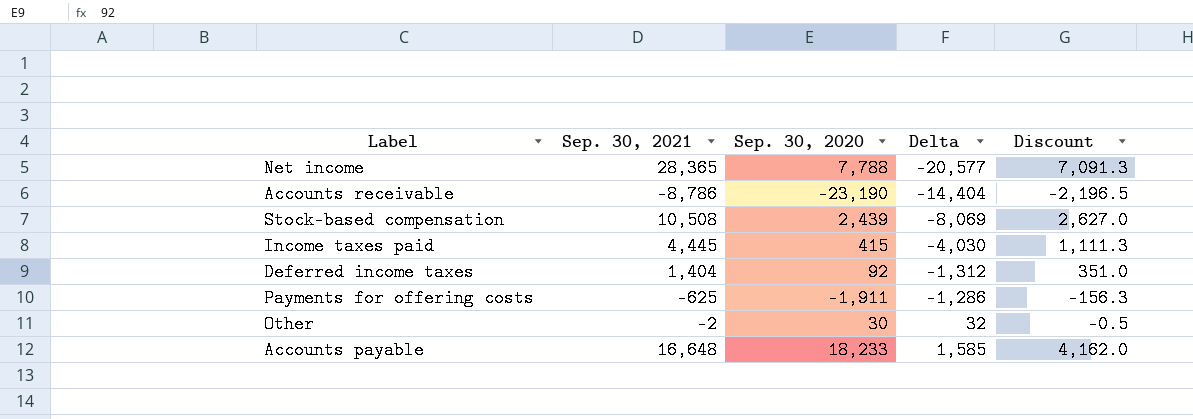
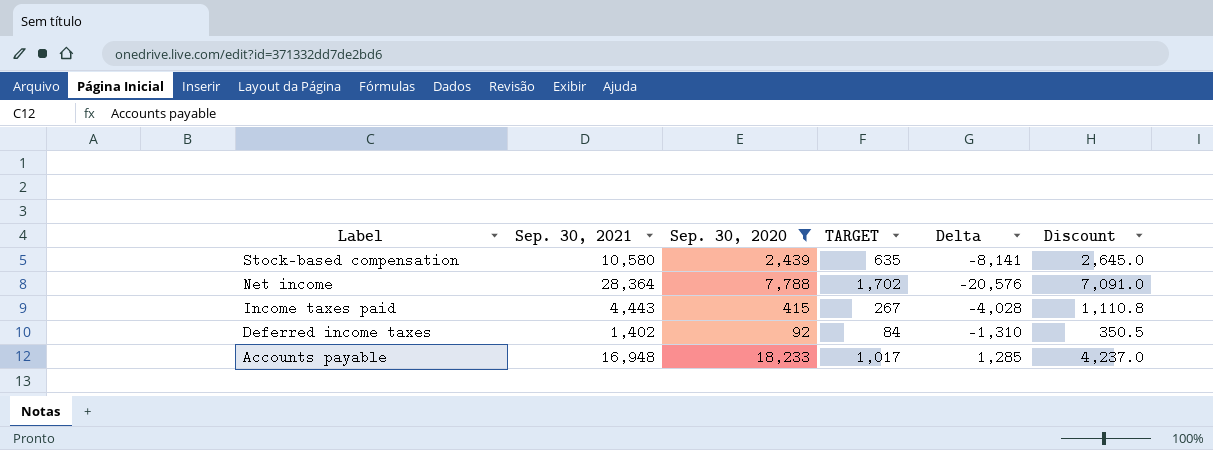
filter: none -> Sep. 30, 2020 >= 92
row order: Delta ascending -> Label descending
column TARGET | formula: none -> [Sep. 30, 2021] * 0.06
Stock-based compensation | Sep. 30, 2021: 10,508 -> 10,580
Stock-based compensation | Delta: -8,069 -> -8,141
Stock-based compensation | Discount: 2,627.0 -> 2,645.0
Net income | Sep. 30, 2021: 28,365 -> 28,364
Net income | Delta: -20,577 -> -20,576
Net income | Discount: 7,091.3 -> 7,091.0
Income taxes paid | Sep. 30, 2021: 4,445 -> 4,443
Income taxes paid | Delta: -4,030 -> -4,028
Income taxes paid | Discount: 1,111.3 -> 1,110.8
Deferred income taxes | Sep. 30, 2021: 1,404 -> 1,402
Deferred income taxes | Delta: -1,312 -> -1,310
Deferred income taxes | Discount: 351.0 -> 350.5
Accounts payable | Sep. 30, 2021: 16,648 -> 16,948
Accounts payable | Delta: 1,585 -> 1,285
Accounts payable | Discount: 4,162.0 -> 4,237.0

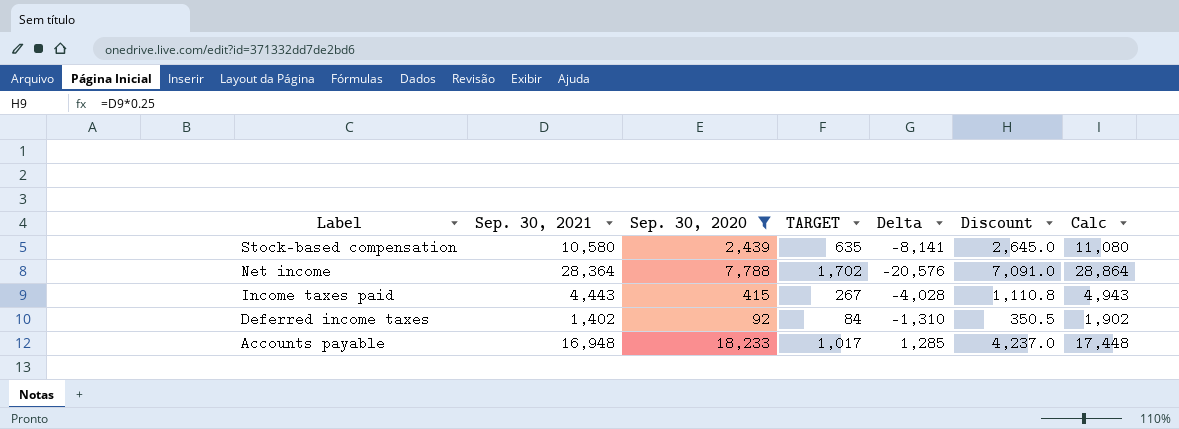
column Calc | formula: none -> [Sep. 30, 2021] + 500

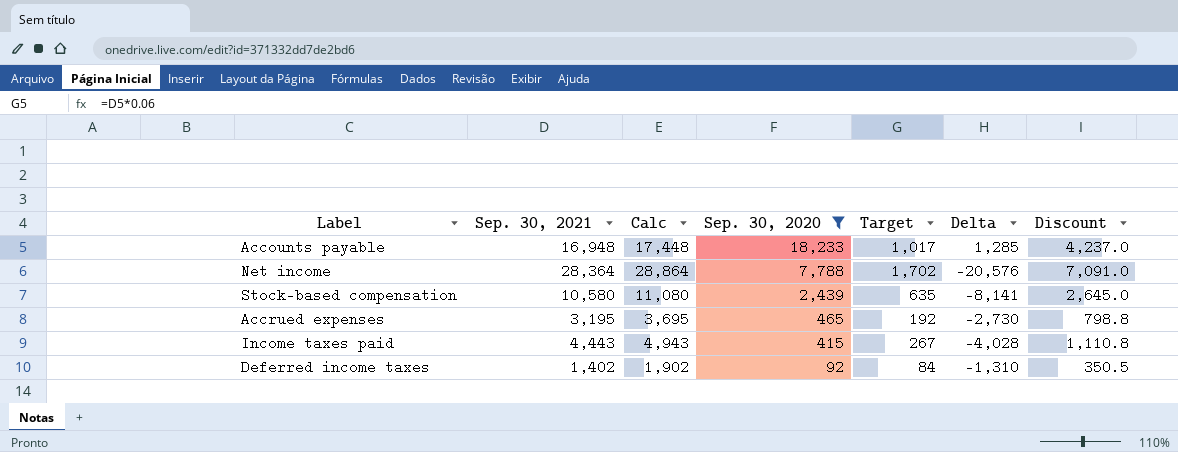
row order: Label descending -> Sep. 30, 2020 descending
column Calc | position: 7 -> 3
column name: TARGET -> Target
row Accrued expenses: none -> 3,195 | 3,695 | 465 | 192 | -2,730 | 798.8

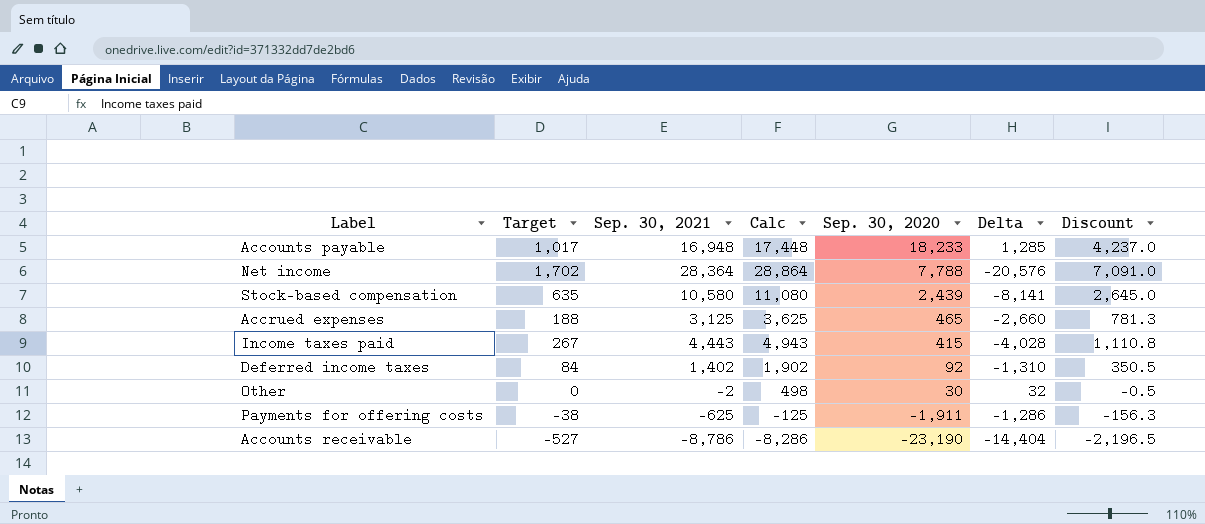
filter: Sep. 30, 2020 >= 92 -> none
column Target | position: 5 -> 2
Accrued expenses | Target: 192 -> 188
Accrued expenses | Sep. 30, 2021: 3,195 -> 3,125
Accrued expenses | Calc: 3,695 -> 3,625
Accrued expenses | Delta: -2,730 -> -2,660
Accrued expenses | Discount: 798.8 -> 781.3

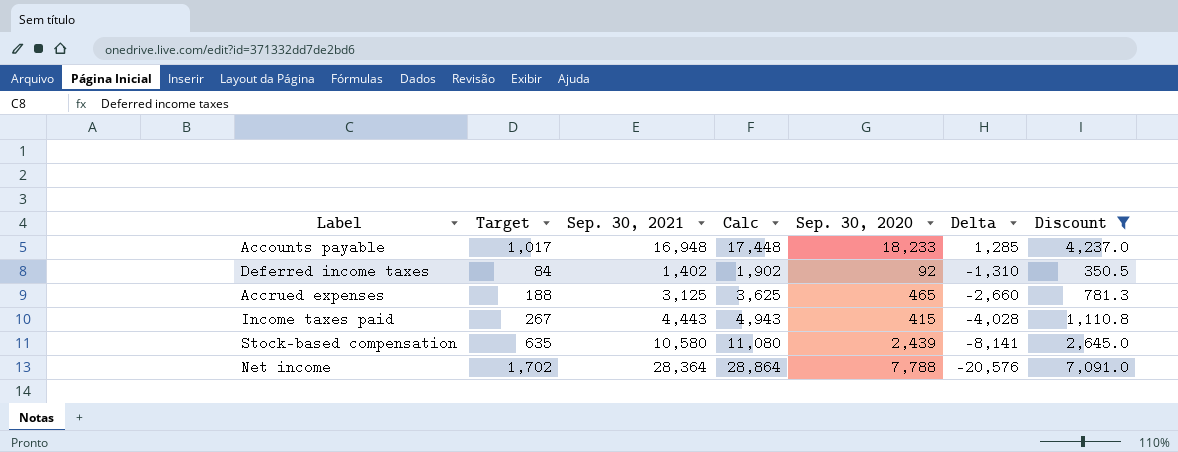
filter: none -> Discount >= 350.5
row order: Sep. 30, 2020 descending -> Delta descending

